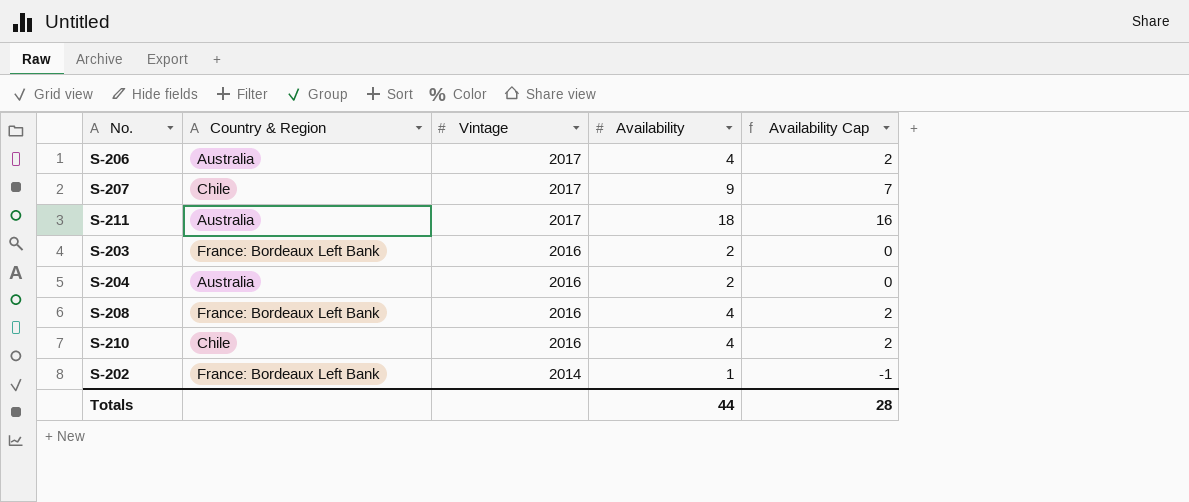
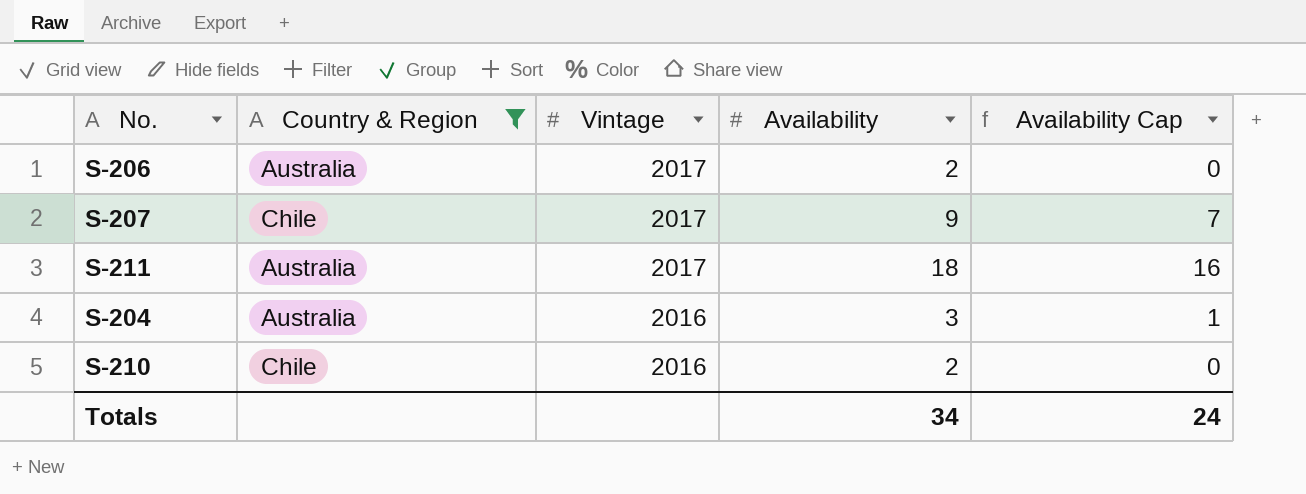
filter: none -> Country & Region != France: Bordeaux Left Bank
S-206 | Availability: 4 -> 2
S-206 | Availability Cap: 2 -> 0
S-204 | Availability: 2 -> 3
S-204 | Availability Cap: 0 -> 1
S-210 | Availability: 4 -> 2
S-210 | Availability Cap: 2 -> 0
Totals | Availability: 44 -> 34
Totals | Availability Cap: 28 -> 24

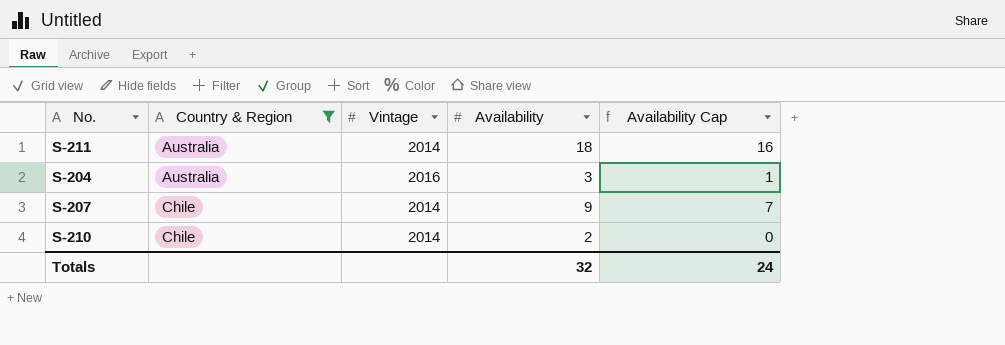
row order: Vintage descending -> Country & Region ascending
row S-206: Australia | 2017 | 2 | 0 -> none
S-211 | Vintage: 2017 -> 2014
S-207 | Vintage: 2017 -> 2014
S-210 | Vintage: 2016 -> 2014
Totals | Availability: 34 -> 32

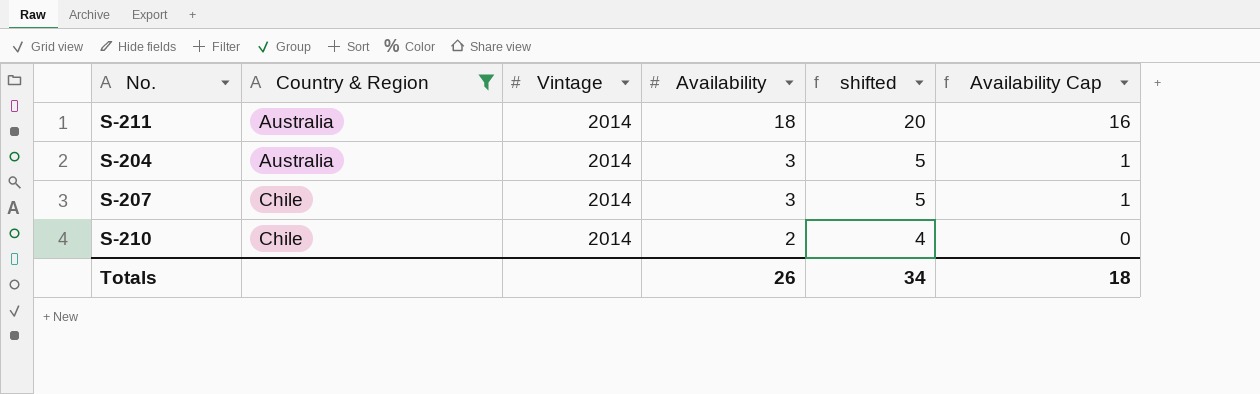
column shifted | formula: none -> [Availability] + 2
S-204 | Vintage: 2016 -> 2014
S-207 | Availability: 9 -> 3
S-207 | Availability Cap: 7 -> 1
Totals | Availability: 32 -> 26
Totals | Availability Cap: 24 -> 18

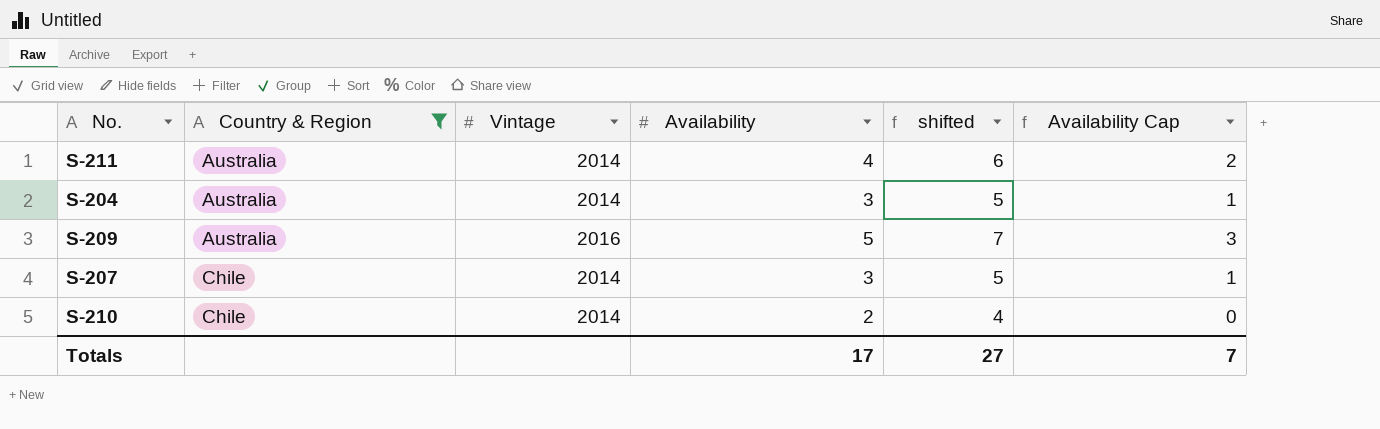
S-211 | Availability: 18 -> 4
S-211 | shifted: 20 -> 6
S-211 | Availability Cap: 16 -> 2
row S-209: none -> Australia | 2016 | 5 | 7 | 3
Totals | Availability: 26 -> 17
Totals | shifted: 34 -> 27
Totals | Availability Cap: 18 -> 7

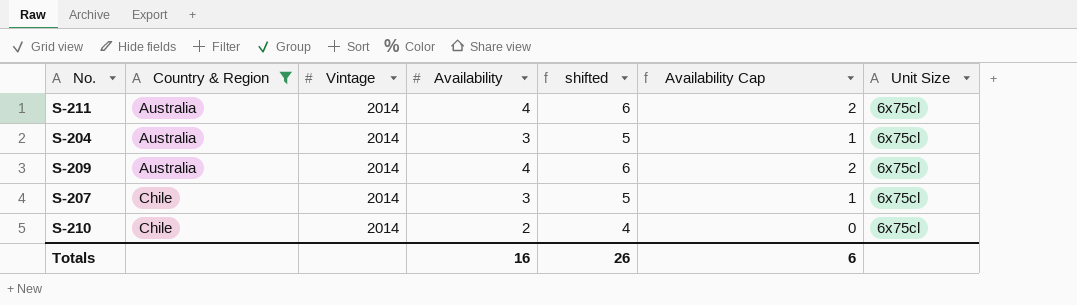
column Unit Size | position: none -> 7
S-209 | Vintage: 2016 -> 2014
S-209 | Availability: 5 -> 4
S-209 | shifted: 7 -> 6
S-209 | Availability Cap: 3 -> 2
Totals | Availability: 17 -> 16
Totals | shifted: 27 -> 26
Totals | Availability Cap: 7 -> 6

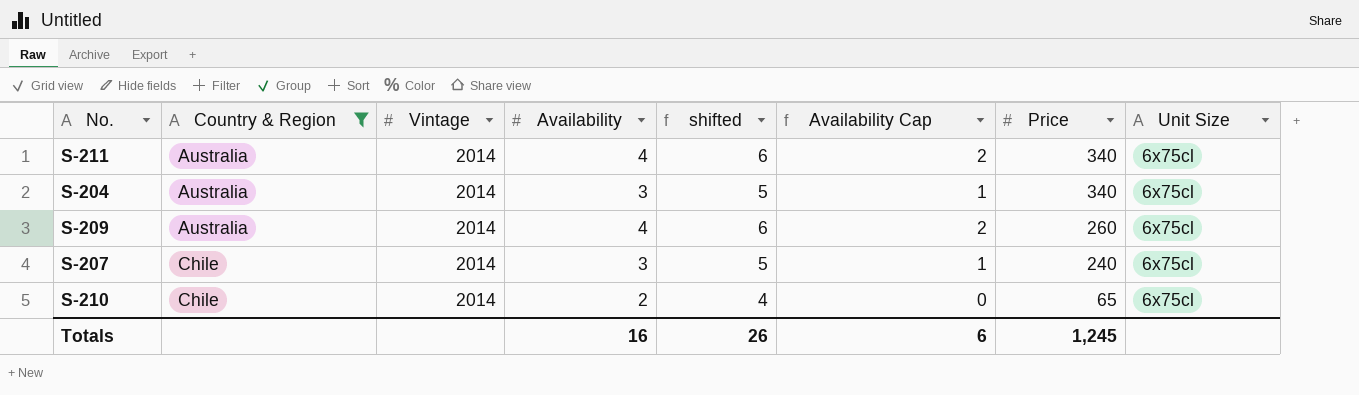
column Price | position: none -> 7

